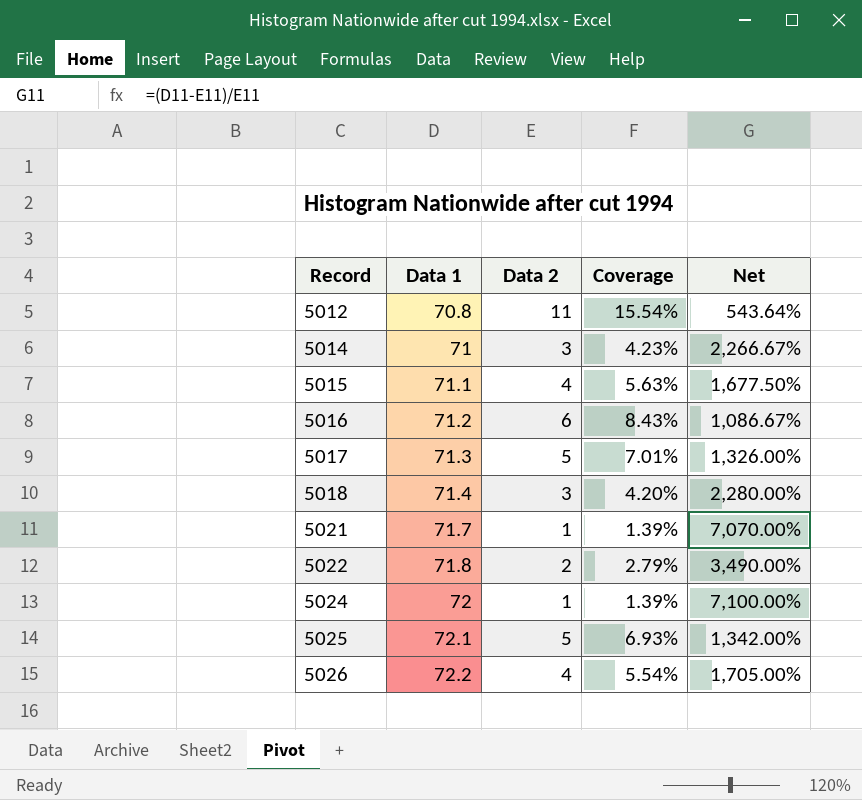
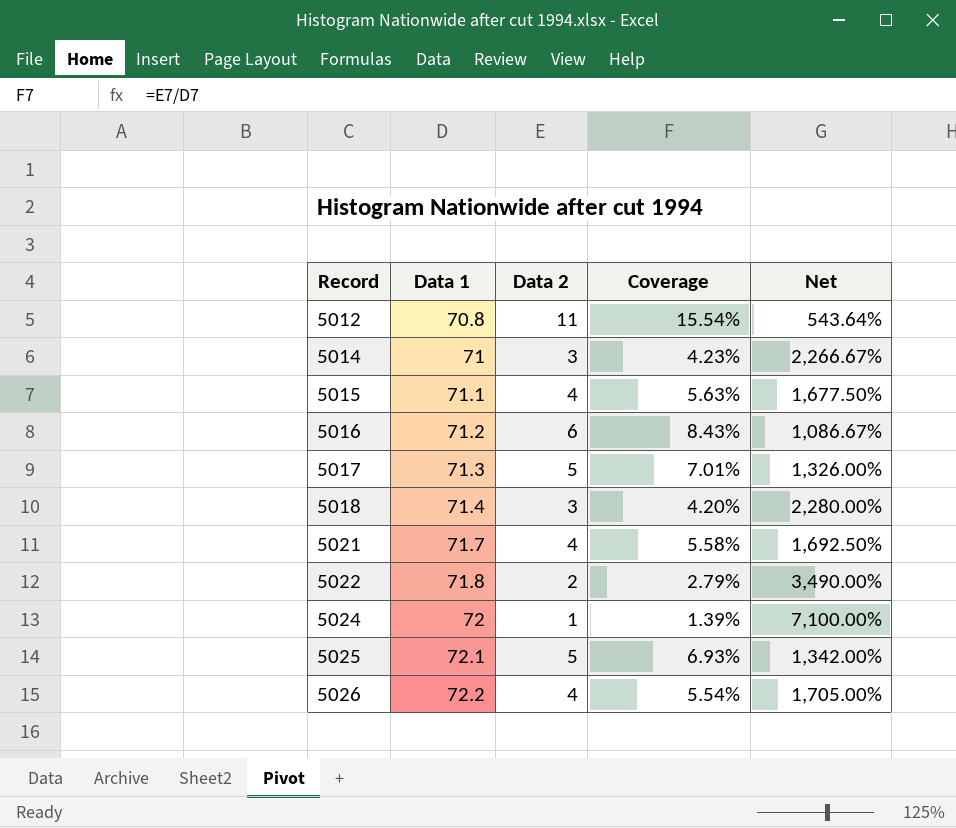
5021 | Data 2: 1 -> 4
5021 | Coverage: 1.39% -> 5.58%
5021 | Net: 7,070.00% -> 1,692.50%

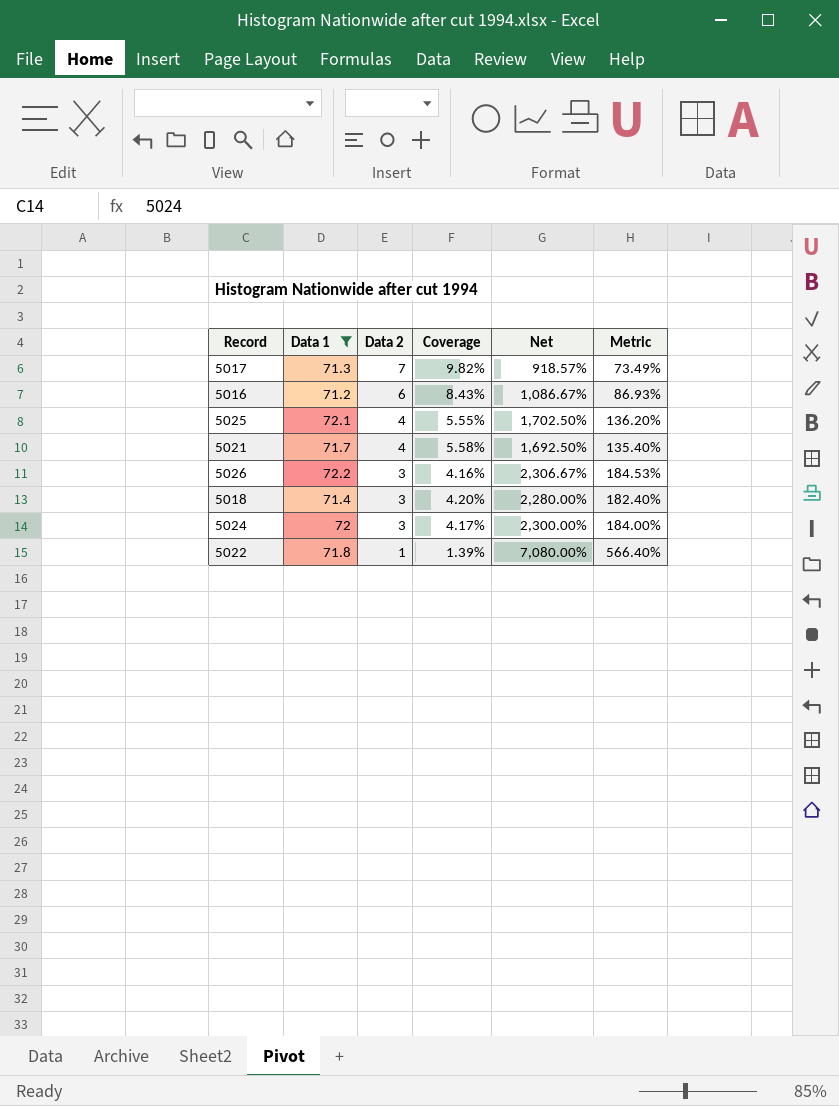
filter: none -> Data 1 >= 71.2
row order: Record ascending -> Data 2 descending
column Metric | formula: none -> [Net] * 0.08
5017 | Data 2: 5 -> 7
5017 | Coverage: 7.01% -> 9.82%
5017 | Net: 1,326.00% -> 918.57%
5025 | Data 2: 5 -> 4
5025 | Coverage: 6.93% -> 5.55%
5025 | Net: 1,342.00% -> 1,702.50%
5026 | Data 2: 4 -> 3
5026 | Coverage: 5.54% -> 4.16%
5026 | Net: 1,705.00% -> 2,306.67%
5024 | Data 2: 1 -> 3
5024 | Coverage: 1.39% -> 4.17%
5024 | Net: 7,100.00% -> 2,300.00%
5022 | Data 2: 2 -> 1
5022 | Coverage: 2.79% -> 1.39%
5022 | Net: 3,490.00% -> 7,080.00%

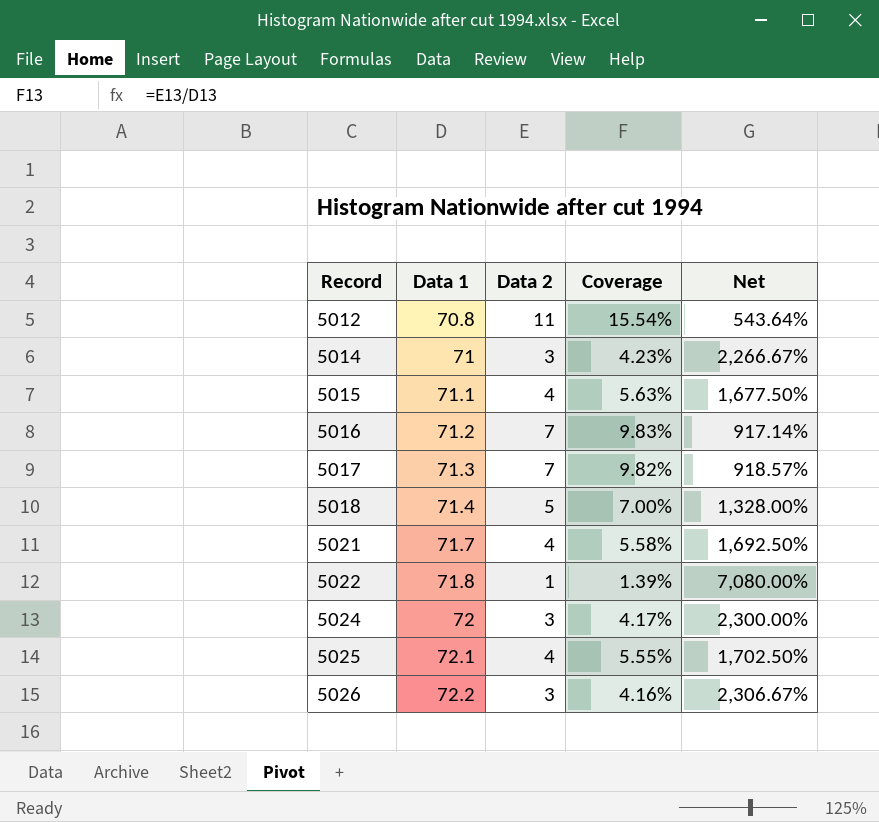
filter: Data 1 >= 71.2 -> none
row order: Data 2 descending -> Record ascending
column Metric | formula: [Net] * 0.08 -> none
5016 | Data 2: 6 -> 7
5016 | Coverage: 8.43% -> 9.83%
5016 | Net: 1,086.67% -> 917.14%
5018 | Data 2: 3 -> 5
5018 | Coverage: 4.20% -> 7.00%
5018 | Net: 2,280.00% -> 1,328.00%

